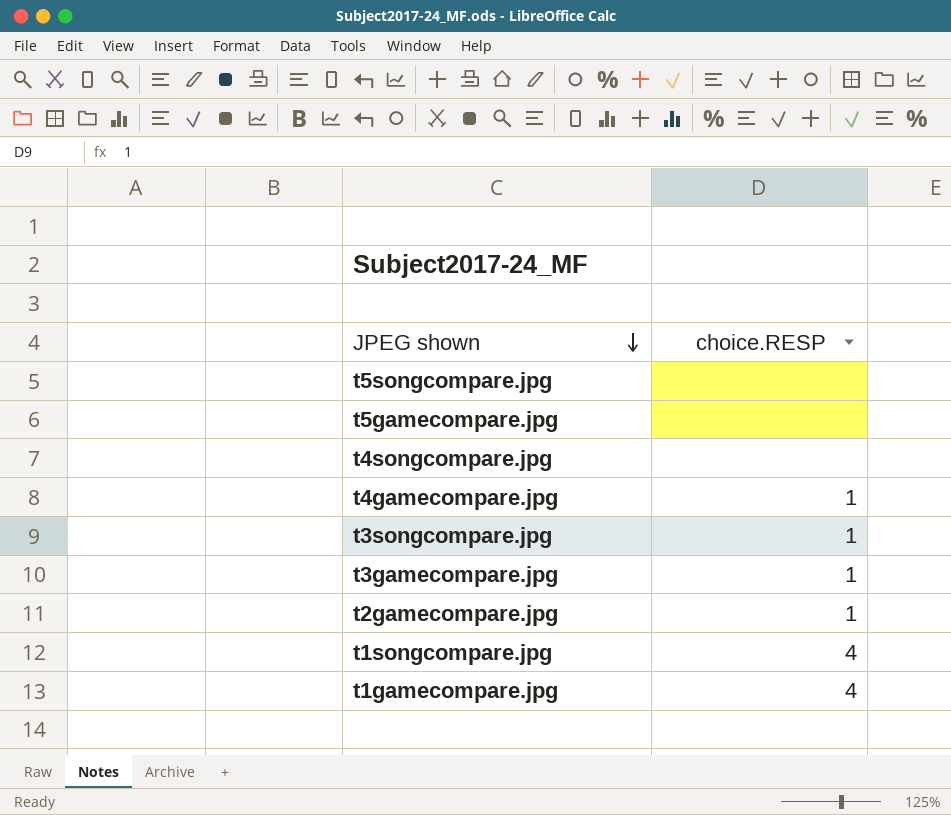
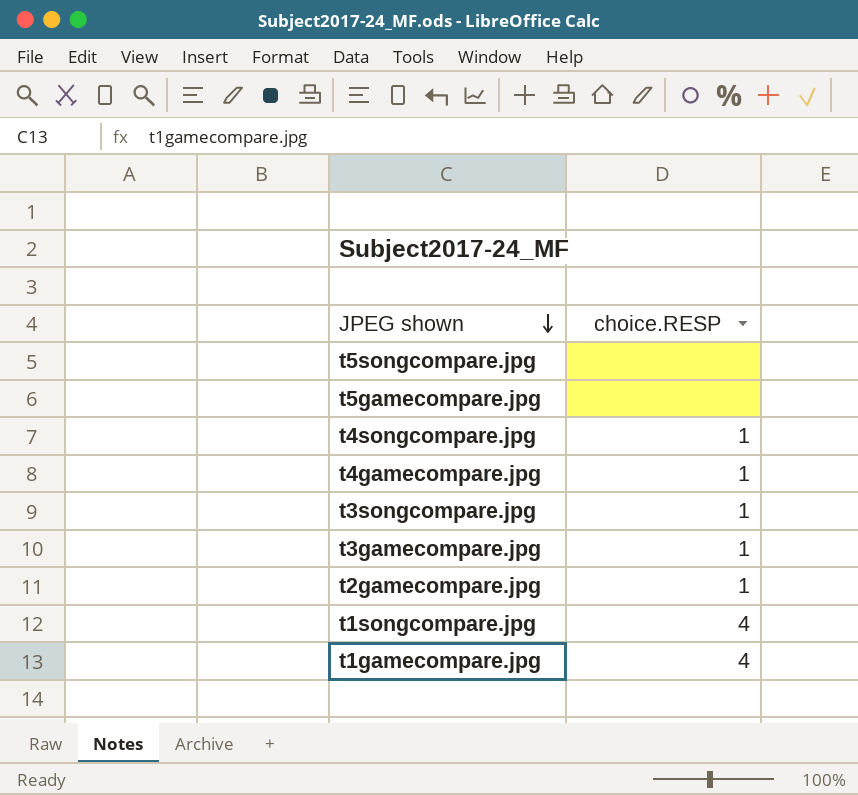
t4songcompare.jpg | choice.RESP: none -> 1

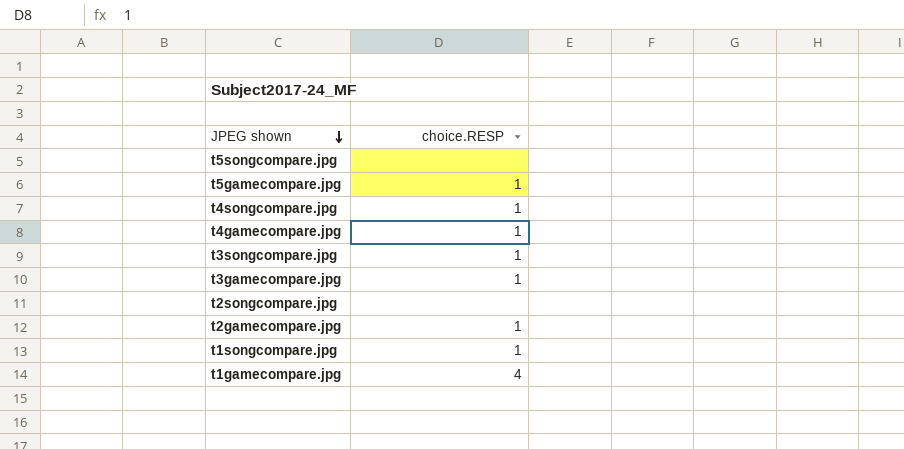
t5gamecompare.jpg | choice.RESP: none -> 1
row t2songcompare.jpg: none -> none
t1songcompare.jpg | choice.RESP: 4 -> 1

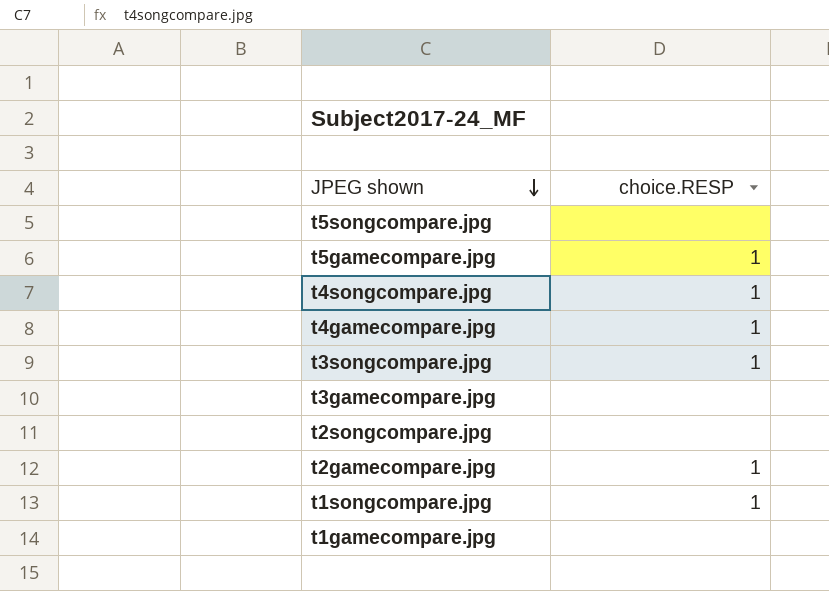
t3gamecompare.jpg | choice.RESP: 1 -> none
t1gamecompare.jpg | choice.RESP: 4 -> none

